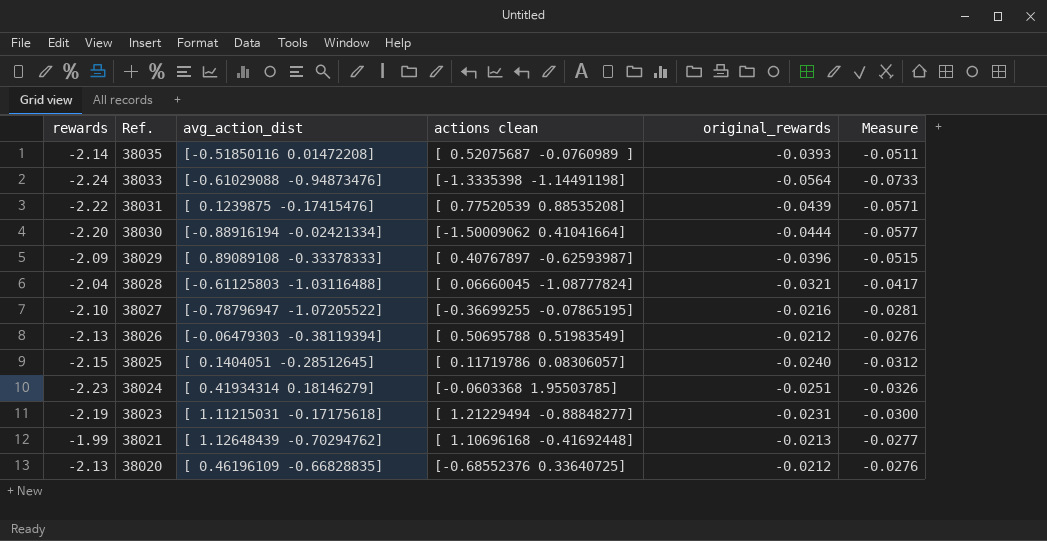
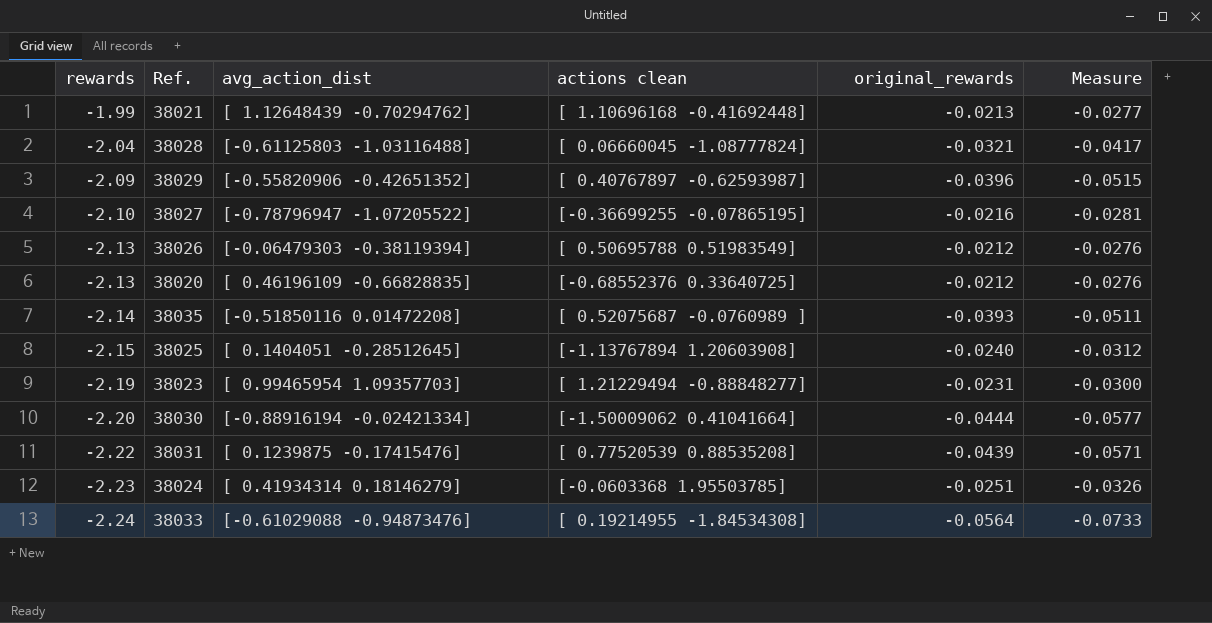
row order: Ref. descending -> rewards descending
38029 | avg_action_dist: [ 0.89089108 -0.33378333] -> [-0.55820906 -0.42651352]
38025 | actions clean: [ 0.11719786 0.08306057] -> [-1.13767894 1.20603908]
38023 | avg_action_dist: [ 1.11215031 -0.17175618] -> [ 0.99465954 1.09357703]
38033 | actions clean: [-1.3335398 -1.14491198] -> [ 0.19214955 -1.84534308]

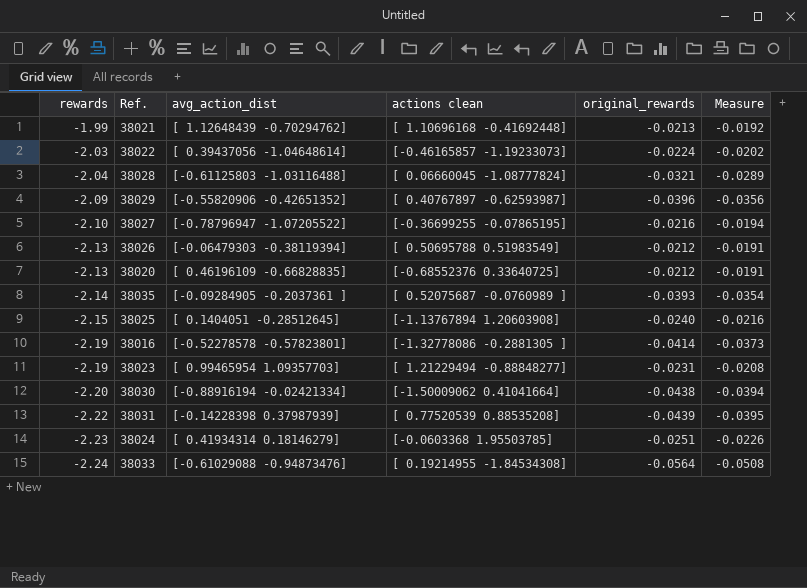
column Measure | formula: [original_rewards] * 1.3 -> [original_rewards] * 0.9
row 38022: none -> -2.03 | [ 0.39437056 -1.04648614] | [-0.46165857 -1.19233073] | -0.0224 | -0.0202
38035 | avg_action_dist: [-0.51850116 0.01472208] -> [-0.09284905 -0.2037361 ]
row 38016: none -> -2.19 | [-0.52278578 -0.57823801] | [-1.32778086 -0.2881305 ] | -0.0414 | -0.0373
38030 | original_rewards: -0.0444 -> -0.0438
38031 | avg_action_dist: [ 0.1239875 -0.17415476] -> [-0.14228398 0.37987939]

